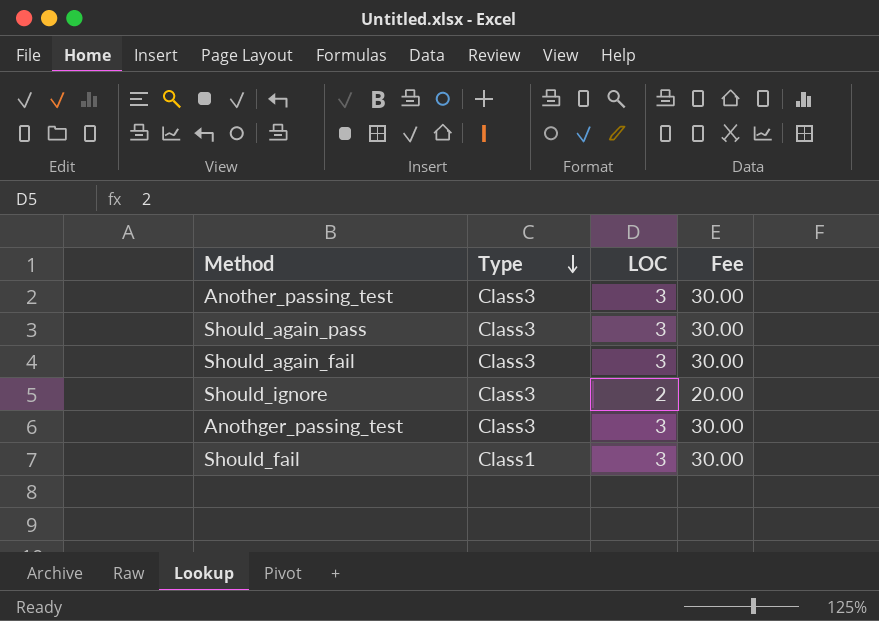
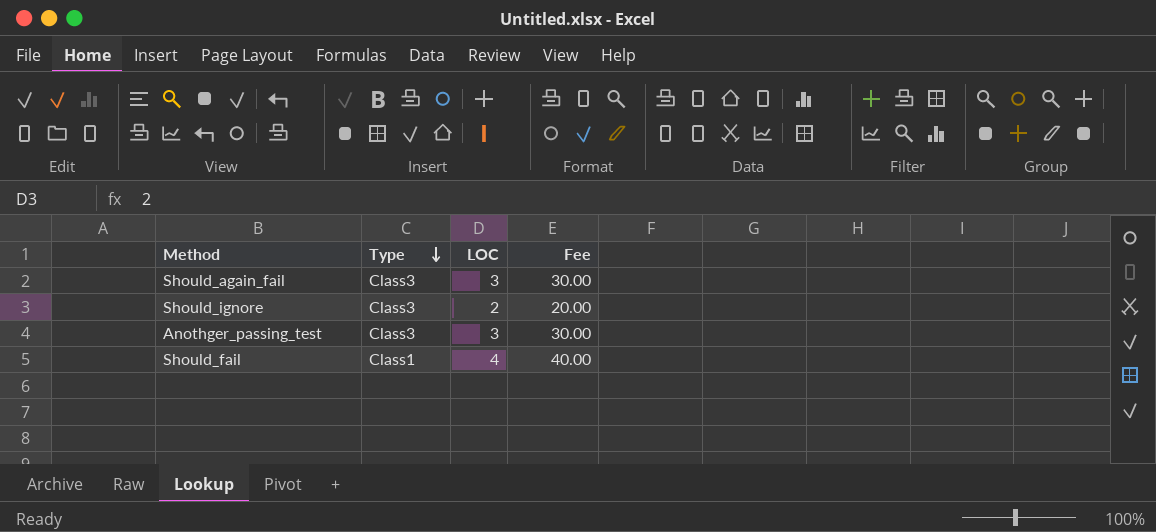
row Another_passing_test: Class3 | 3 | 30.00 -> none
row Should_again_pass: Class3 | 3 | 30.00 -> none
Should_fail | LOC: 3 -> 4
Should_fail | Fee: 30.00 -> 40.00

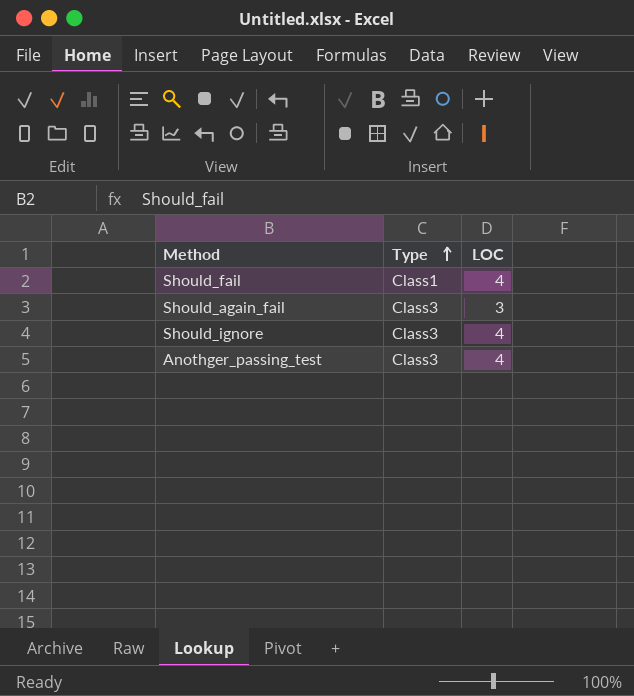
row order: Type descending -> Type ascending
column Fee | formula: [LOC] * 10 -> none
Should_ignore | LOC: 2 -> 4
Anothger_passing_test | LOC: 3 -> 4

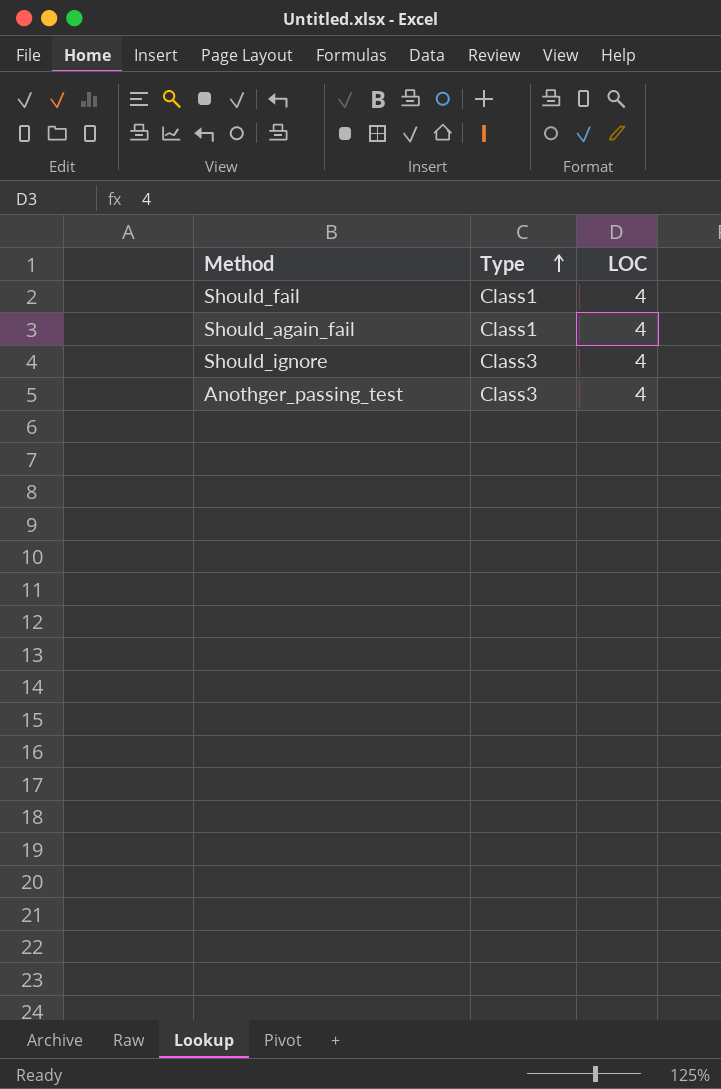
Should_again_fail | Type: Class3 -> Class1
Should_again_fail | LOC: 3 -> 4

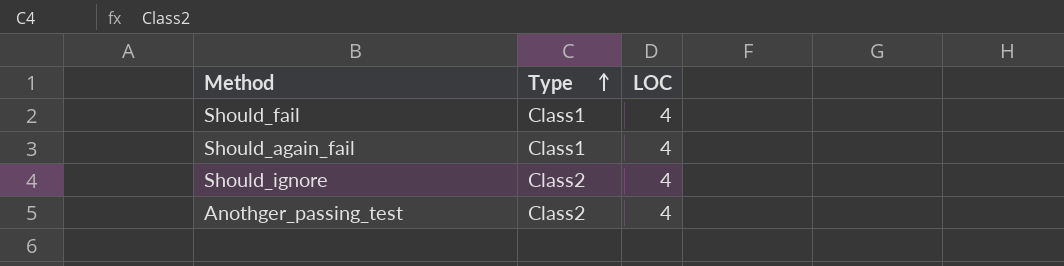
Should_ignore | Type: Class3 -> Class2
Anothger_passing_test | Type: Class3 -> Class2

